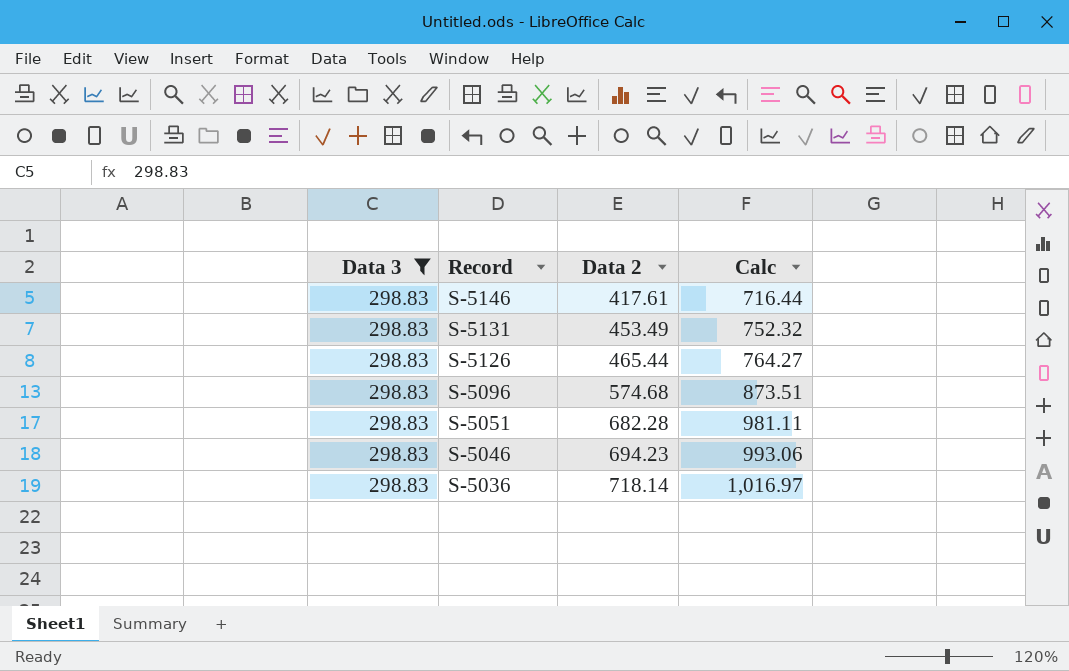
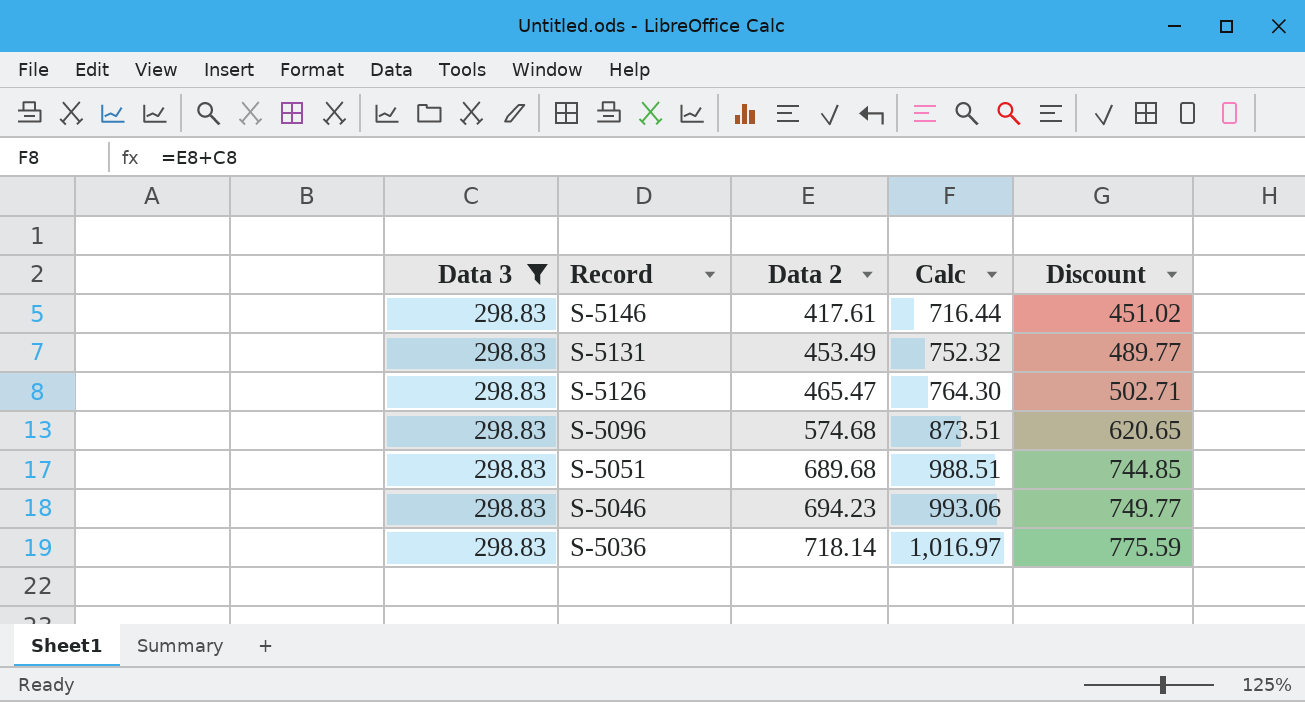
column Discount | formula: none -> [Data 2] * 1.08
S-5126 | Data 2: 465.44 -> 465.47
S-5126 | Calc: 764.27 -> 764.30
S-5051 | Data 2: 682.28 -> 689.68
S-5051 | Calc: 981.11 -> 988.51

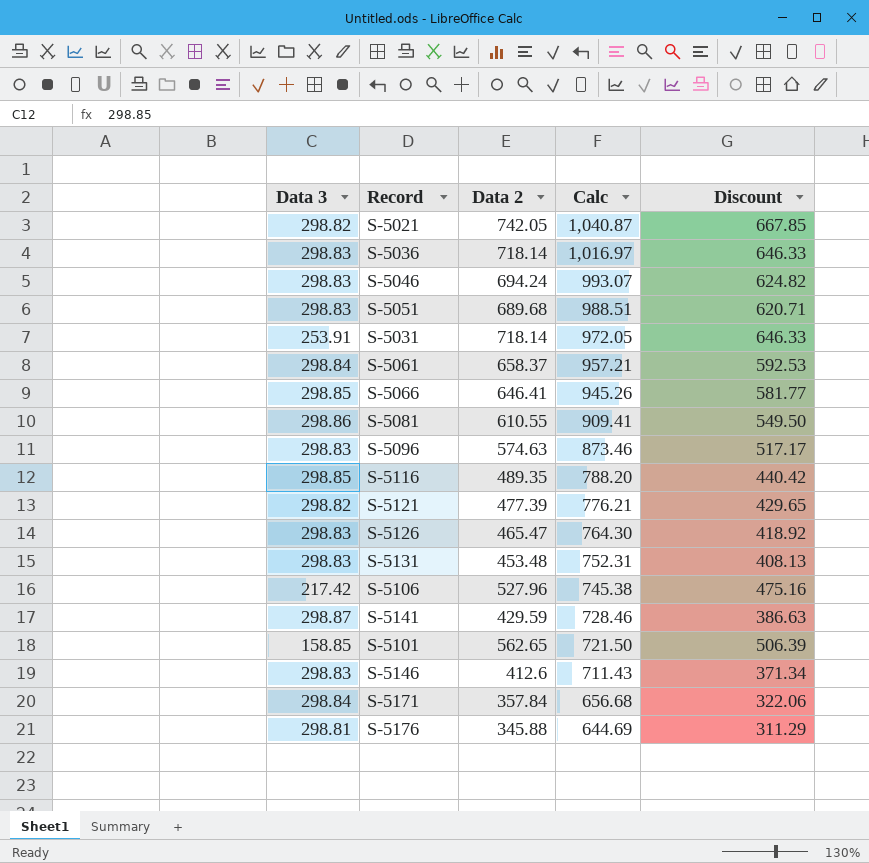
filter: Data 3 = 298.83 -> none
row order: Record descending -> Calc descending
column Discount | formula: [Data 2] * 1.08 -> [Data 2] * 0.9
S-5046 | Data 2: 694.23 -> 694.24
S-5046 | Calc: 993.06 -> 993.07
S-5096 | Data 2: 574.68 -> 574.63
S-5096 | Calc: 873.51 -> 873.46
S-5131 | Data 2: 453.49 -> 453.48
S-5131 | Calc: 752.32 -> 752.31
S-5146 | Data 2: 417.61 -> 412.6
S-5146 | Calc: 716.44 -> 711.43

